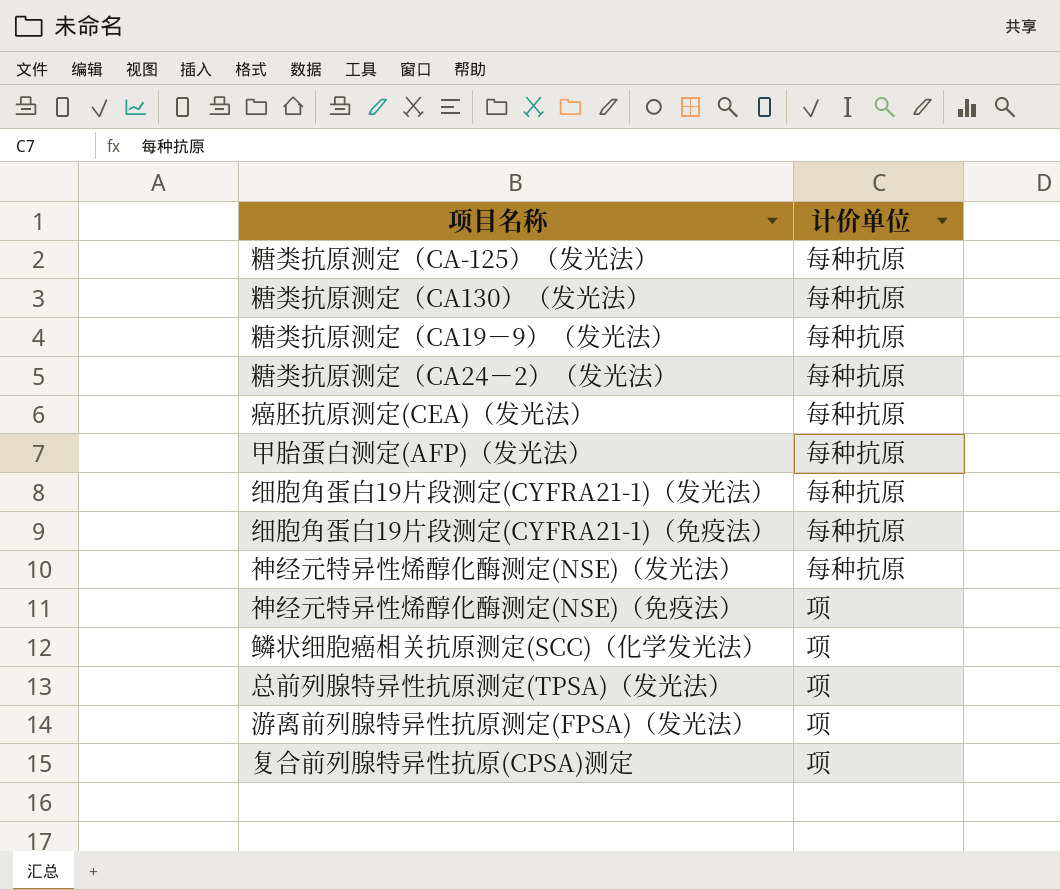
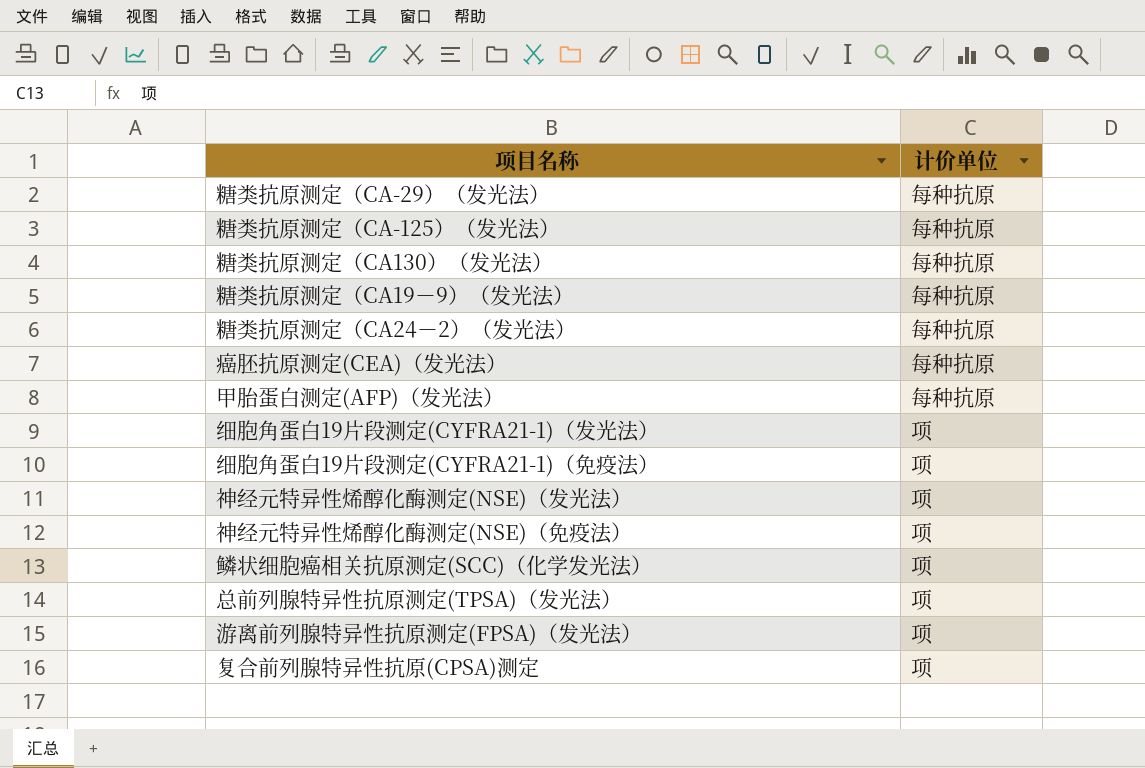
row 糖类抗原测定（CA-29）（发光法）: none -> 每种抗原
细胞角蛋白19片段测定(CYFRA21-1)（发光法） | 计价单位: 每种抗原 -> 项
细胞角蛋白19片段测定(CYFRA21-1)（免疫法） | 计价单位: 每种抗原 -> 项
神经元特异性烯醇化酶测定(NSE)（发光法） | 计价单位: 每种抗原 -> 项

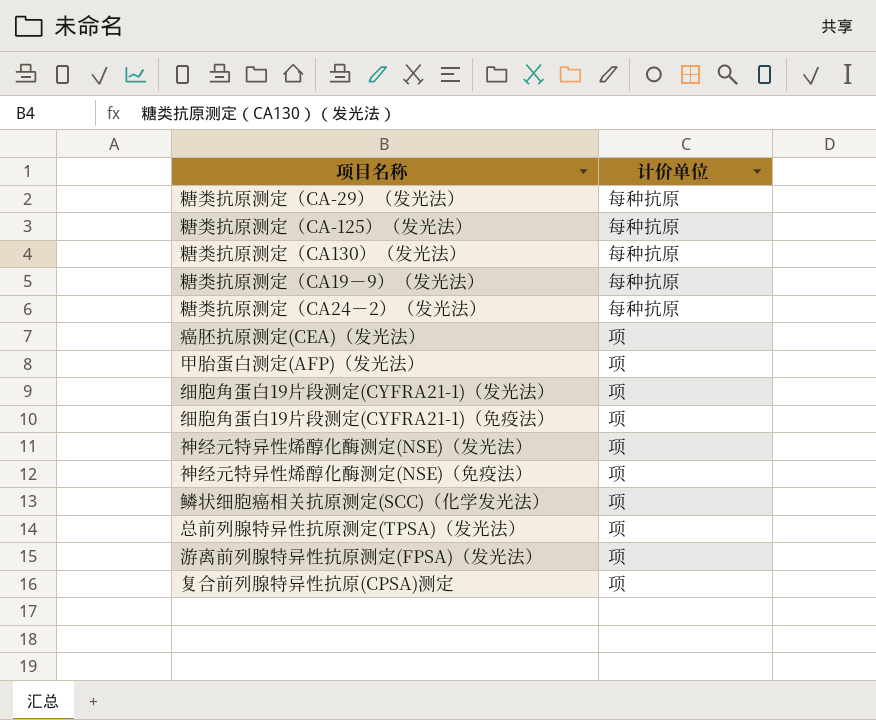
癌胚抗原测定(CEA)（发光法） | 计价单位: 每种抗原 -> 项
甲胎蛋白测定(AFP)（发光法） | 计价单位: 每种抗原 -> 项

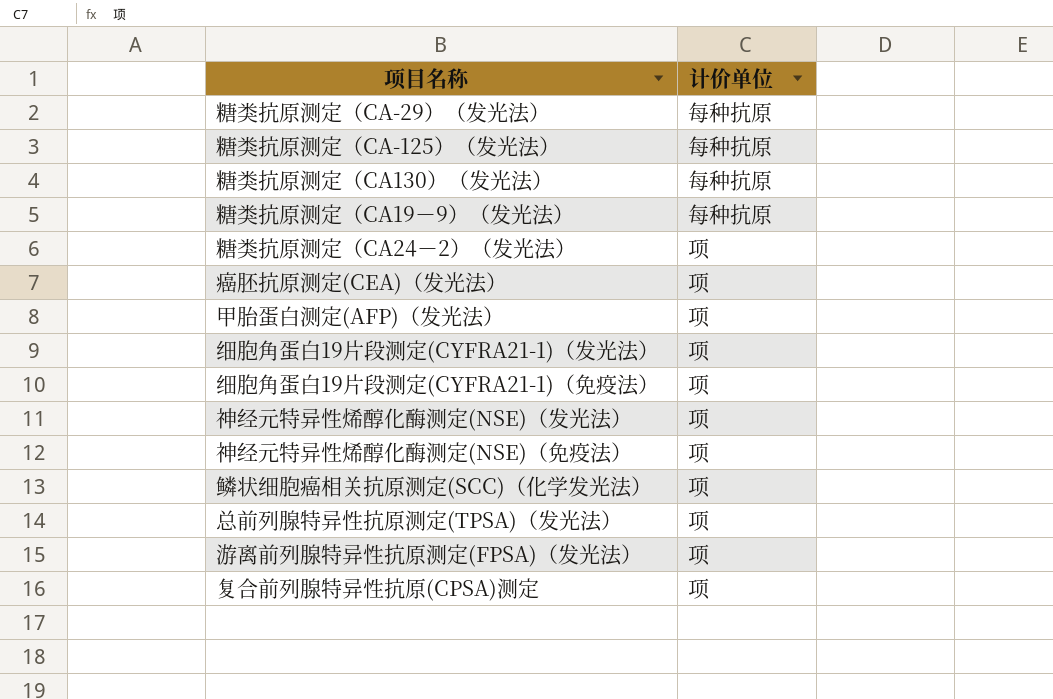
糖类抗原测定（CA24－2）（发光法） | 计价单位: 每种抗原 -> 项

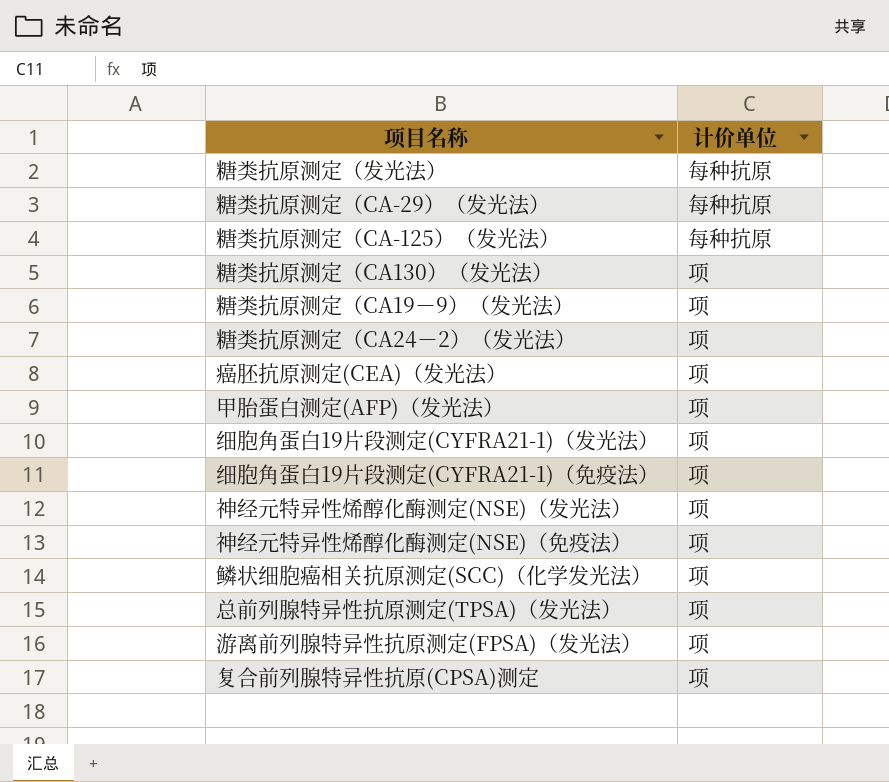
row 糖类抗原测定（发光法）: none -> 每种抗原
糖类抗原测定（CA130）（发光法） | 计价单位: 每种抗原 -> 项
糖类抗原测定（CA19－9）（发光法） | 计价单位: 每种抗原 -> 项

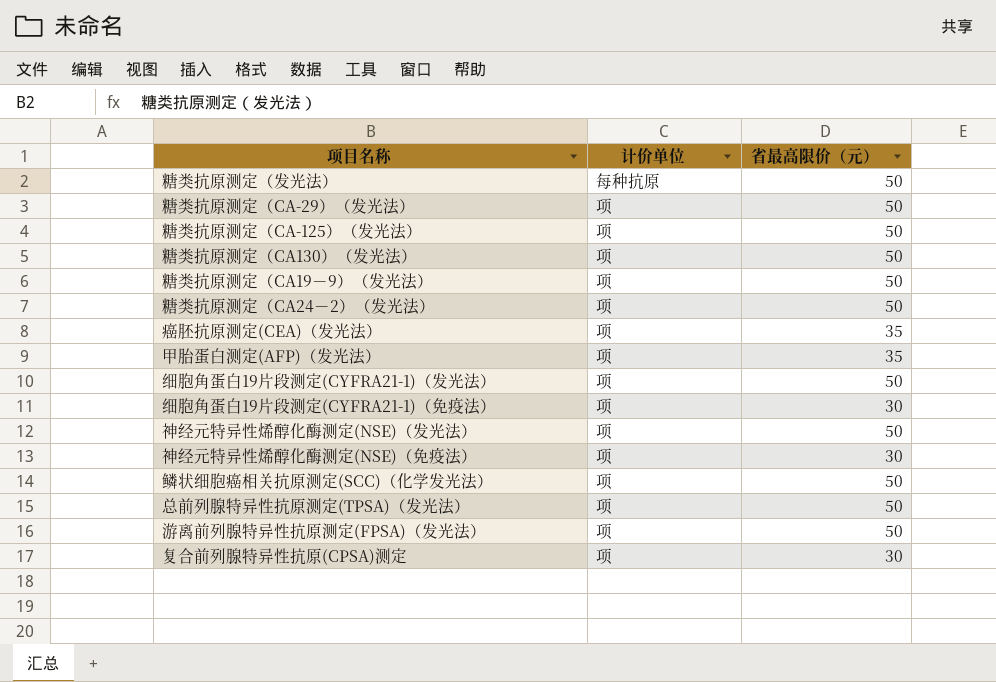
column 省最高限价（元） | position: none -> 3
糖类抗原测定（CA-29）（发光法） | 计价单位: 每种抗原 -> 项
糖类抗原测定（CA-125）（发光法） | 计价单位: 每种抗原 -> 项

